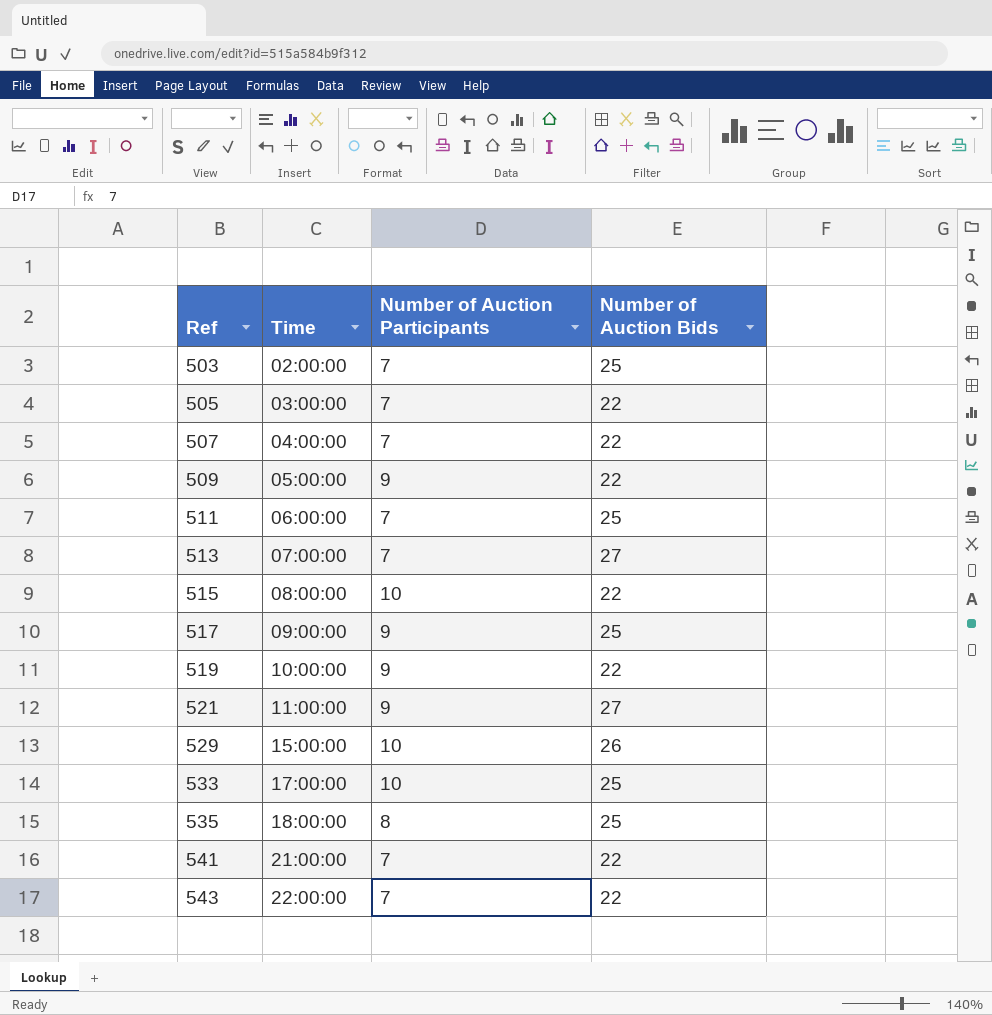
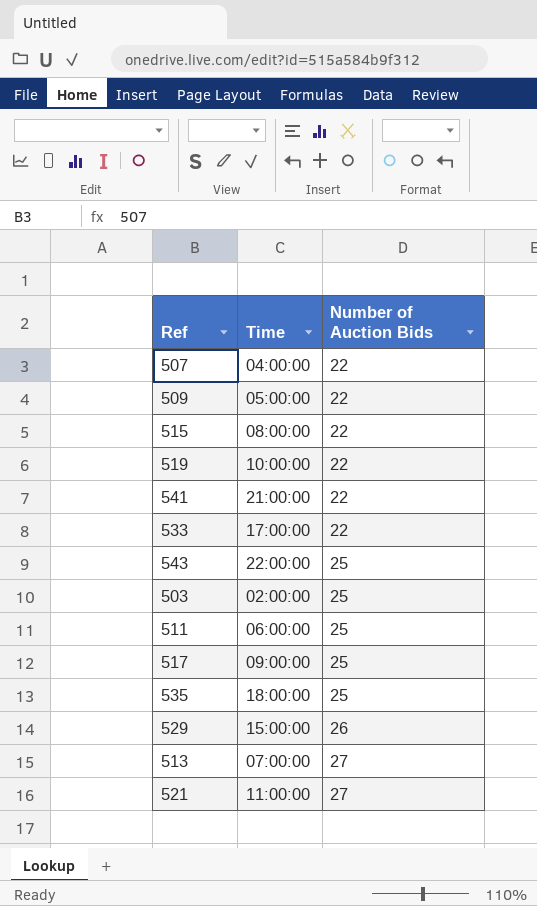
row order: Ref ascending -> Number of Auction Bids ascending
column Number of Auction Participants | position: 3 -> none
row 505: 03:00:00 | 7 | 22 -> none
533 | Number of Auction Bids: 25 -> 22
543 | Number of Auction Bids: 22 -> 25

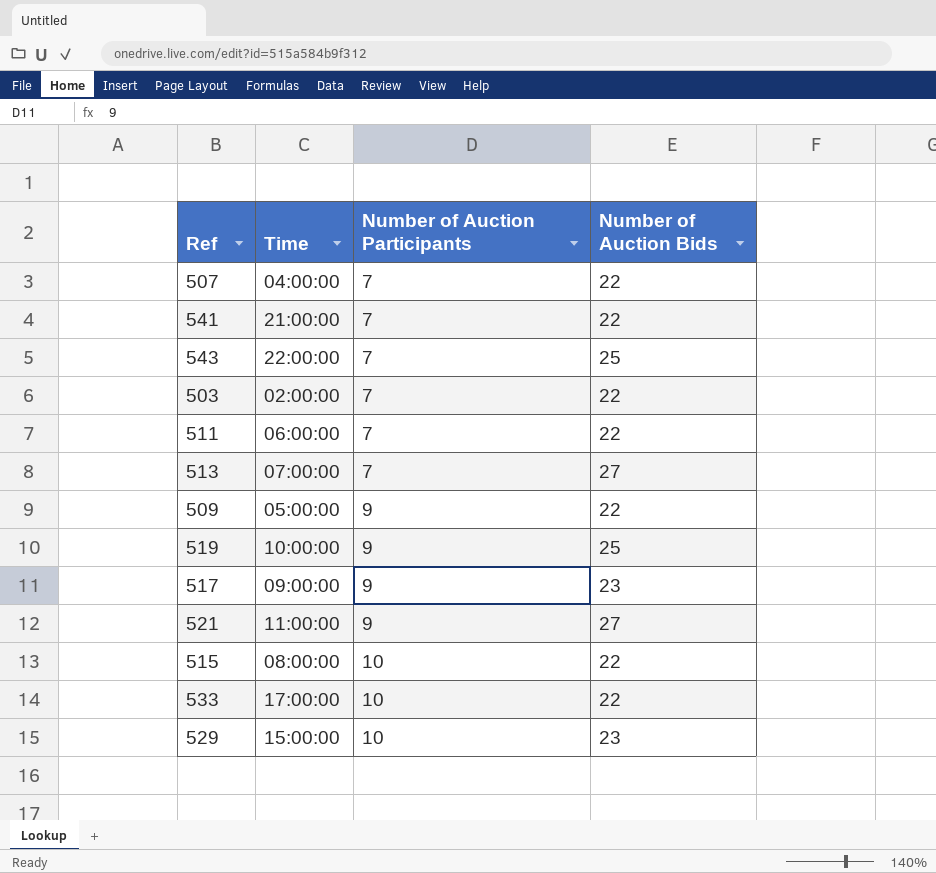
row order: Number of Auction Bids ascending -> Number of Auction Participants ascending
column Number of Auction Participants | position: none -> 3
row 535: 18:00:00 | 25 -> none
503 | Number of Auction Bids: 25 -> 22
511 | Number of Auction Bids: 25 -> 22
519 | Number of Auction Bids: 22 -> 25
517 | Number of Auction Bids: 25 -> 23
529 | Number of Auction Bids: 26 -> 23

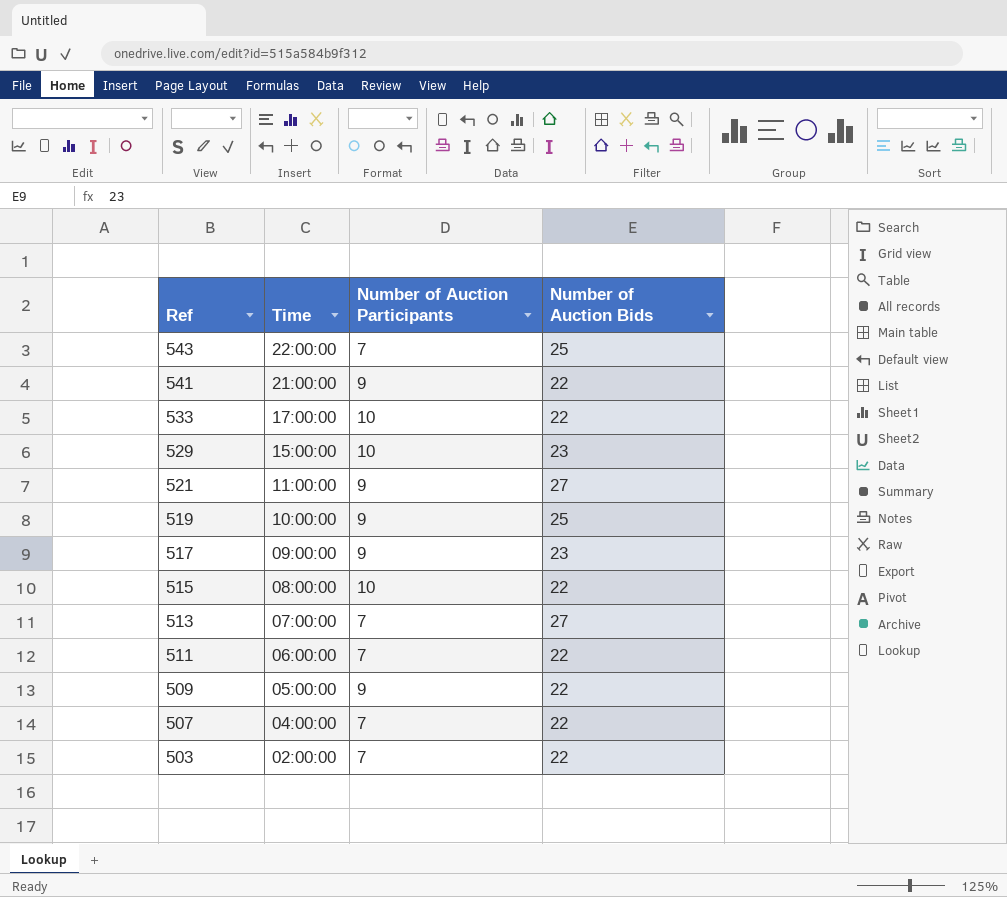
row order: Number of Auction Participants ascending -> Ref descending
541 | Number of Auction Participants: 7 -> 9

